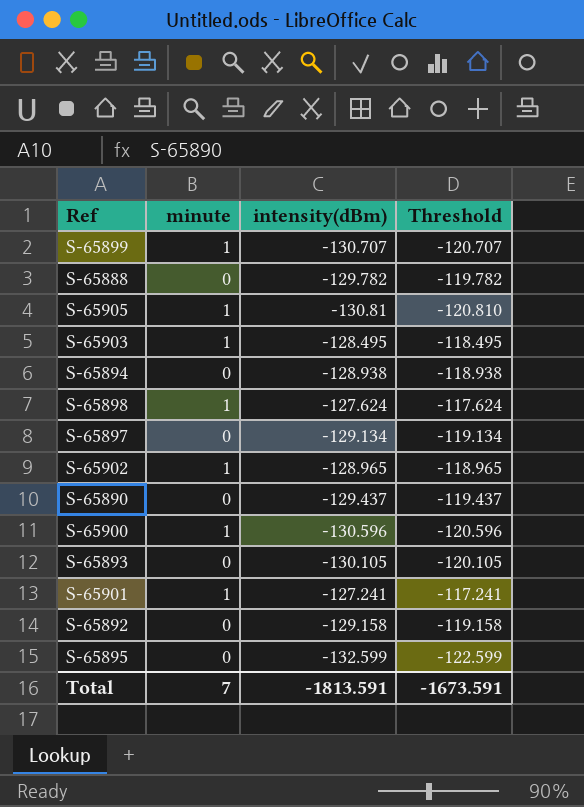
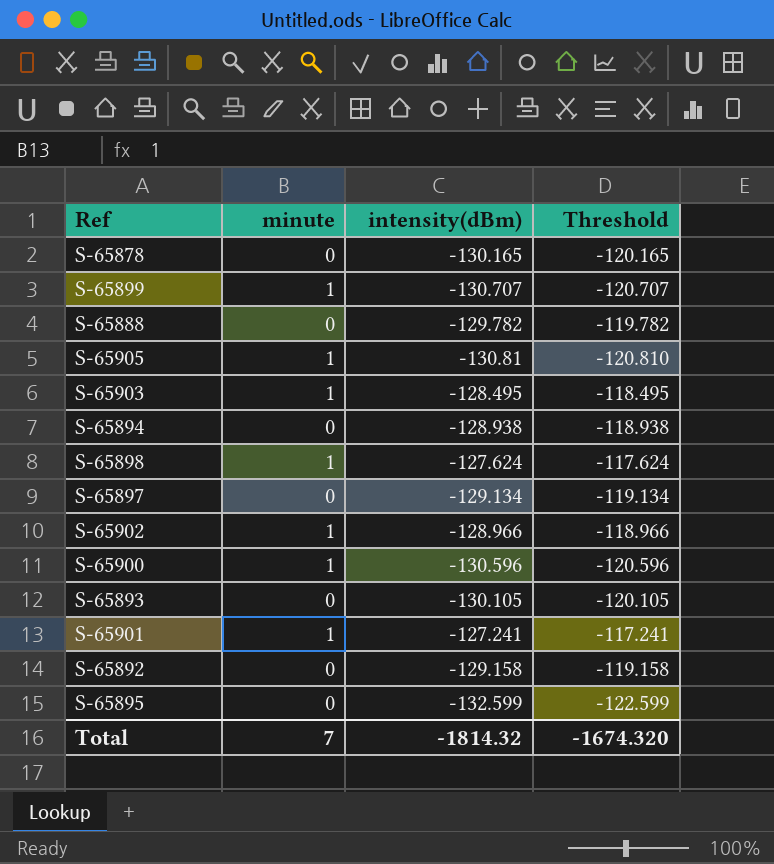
row S-65890: 0 | -129.437 | -119.437 -> none
row S-65878: none -> 0 | -130.165 | -120.165
S-65902 | intensity(dBm): -128.965 -> -128.966
S-65902 | Threshold: -118.965 -> -118.966
Total | intensity(dBm): -1813.591 -> -1814.32
Total | Threshold: -1673.591 -> -1674.320

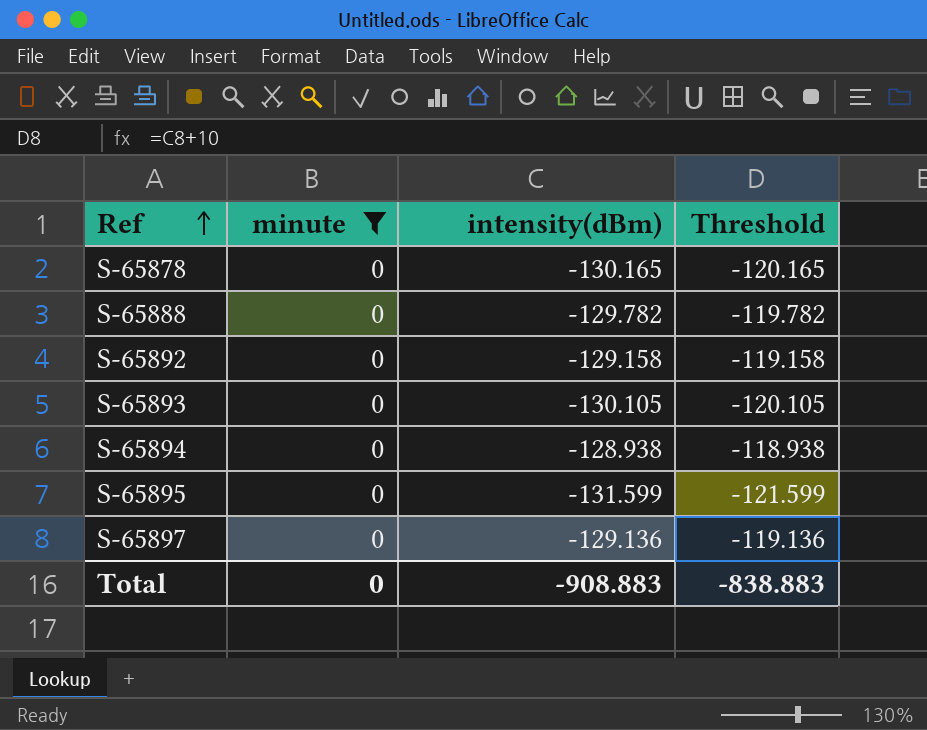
filter: none -> minute = 0
row order: none -> Ref ascending
S-65895 | intensity(dBm): -132.599 -> -131.599
S-65895 | Threshold: -122.599 -> -121.599
S-65897 | intensity(dBm): -129.134 -> -129.136
S-65897 | Threshold: -119.134 -> -119.136
Total | minute: 7 -> 0
Total | intensity(dBm): -1814.32 -> -908.883
Total | Threshold: -1674.320 -> -838.883

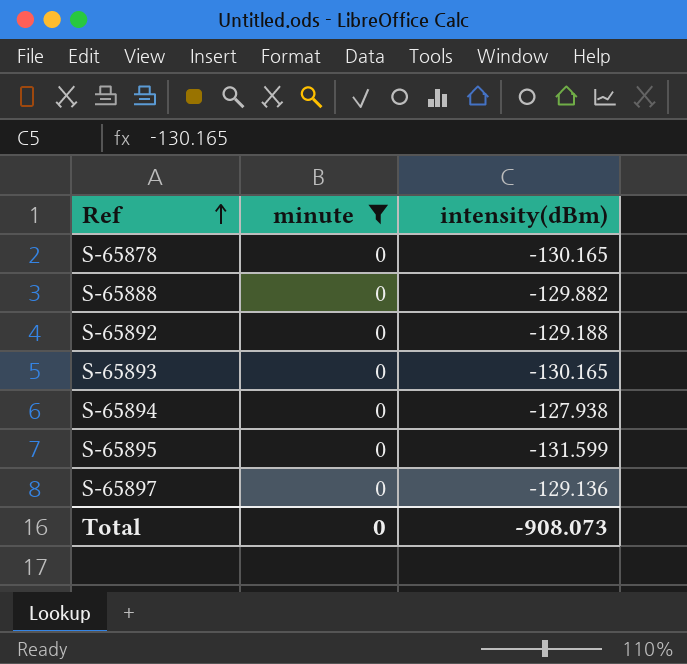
column Threshold | formula: [intensity(dBm)] + 10 -> none
S-65888 | intensity(dBm): -129.782 -> -129.882
S-65892 | intensity(dBm): -129.158 -> -129.188
S-65893 | intensity(dBm): -130.105 -> -130.165
S-65894 | intensity(dBm): -128.938 -> -127.938
Total | intensity(dBm): -908.883 -> -908.073

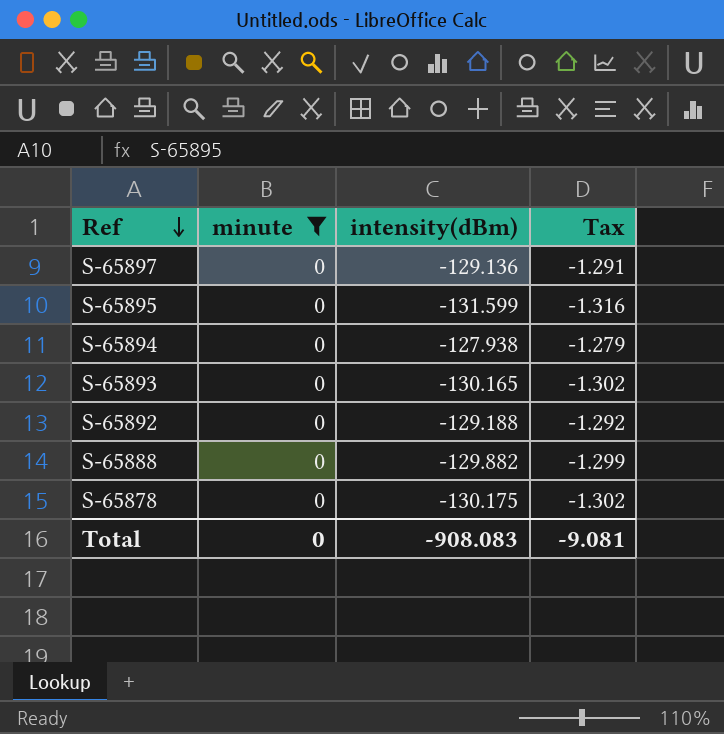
row order: Ref ascending -> Ref descending
column Tax | formula: none -> [intensity(dBm)] * 0.01
S-65878 | intensity(dBm): -130.165 -> -130.175
Total | intensity(dBm): -908.073 -> -908.083

